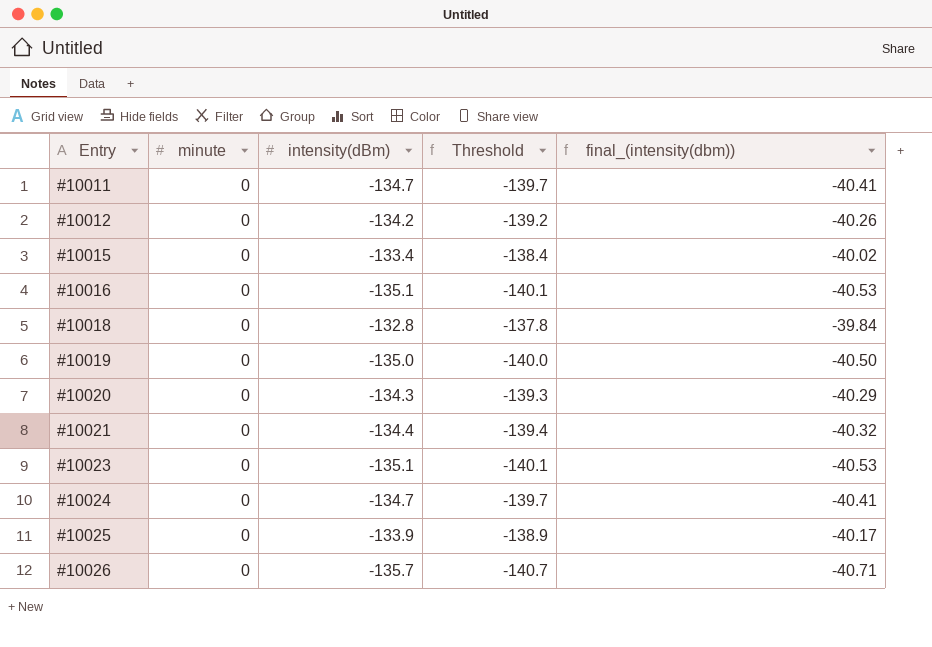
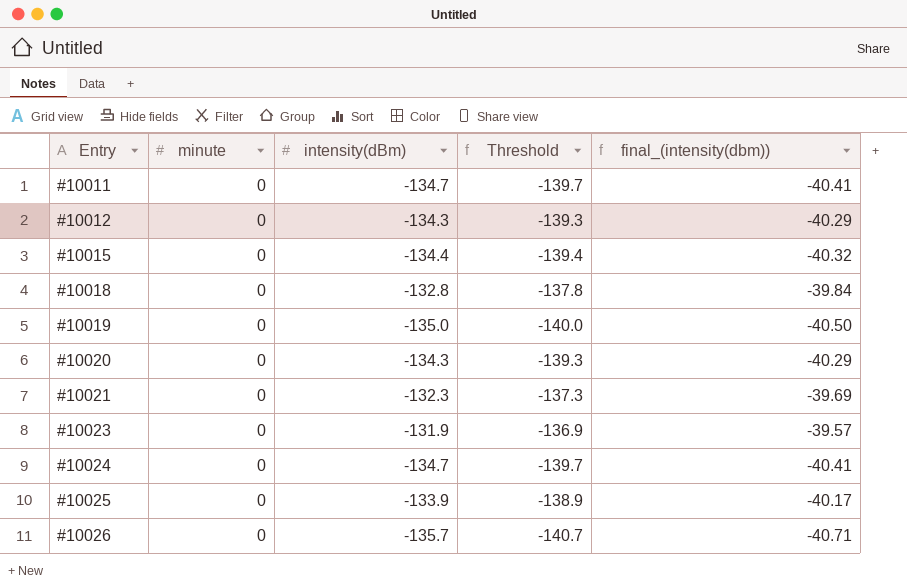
row #10016: 0 | -135.1 | -140.1 | -40.53 -> none
#10012 | intensity(dBm): -134.2 -> -134.3
#10012 | Threshold: -139.2 -> -139.3
#10012 | final_(intensity(dbm)): -40.26 -> -40.29
#10015 | intensity(dBm): -133.4 -> -134.4
#10015 | Threshold: -138.4 -> -139.4
#10015 | final_(intensity(dbm)): -40.02 -> -40.32
#10021 | intensity(dBm): -134.4 -> -132.3
#10021 | Threshold: -139.4 -> -137.3
#10021 | final_(intensity(dbm)): -40.32 -> -39.69
#10023 | intensity(dBm): -135.1 -> -131.9
#10023 | Threshold: -140.1 -> -136.9
#10023 | final_(intensity(dbm)): -40.53 -> -39.57

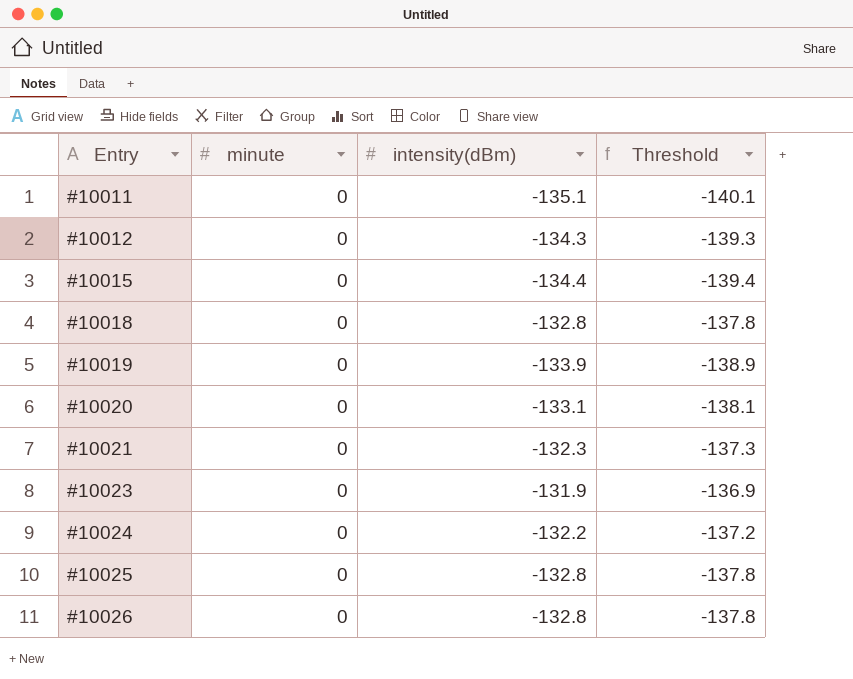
column final_(intensity(dbm)) | formula: [intensity(dBm)] * 0.3 -> none
#10011 | intensity(dBm): -134.7 -> -135.1
#10011 | Threshold: -139.7 -> -140.1
#10019 | intensity(dBm): -135.0 -> -133.9
#10019 | Threshold: -140.0 -> -138.9
#10020 | intensity(dBm): -134.3 -> -133.1
#10020 | Threshold: -139.3 -> -138.1
#10024 | intensity(dBm): -134.7 -> -132.2
#10024 | Threshold: -139.7 -> -137.2
#10025 | intensity(dBm): -133.9 -> -132.8
#10025 | Threshold: -138.9 -> -137.8
#10026 | intensity(dBm): -135.7 -> -132.8
#10026 | Threshold: -140.7 -> -137.8

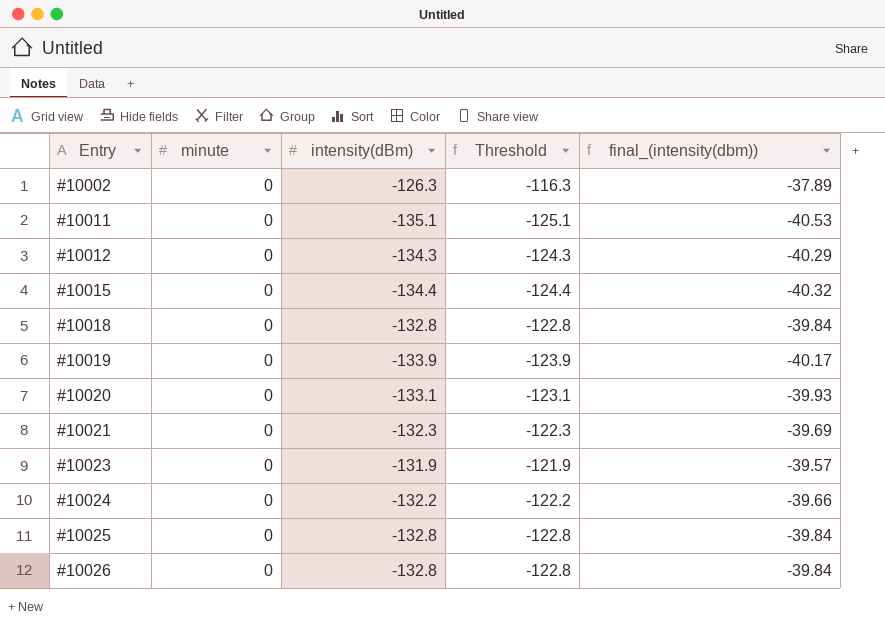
column Threshold | formula: [intensity(dBm)] - 5 -> [intensity(dBm)] + 10
column final_(intensity(dbm)) | formula: none -> [intensity(dBm)] * 0.3
row #10002: none -> 0 | -126.3 | -116.3 | -37.89

